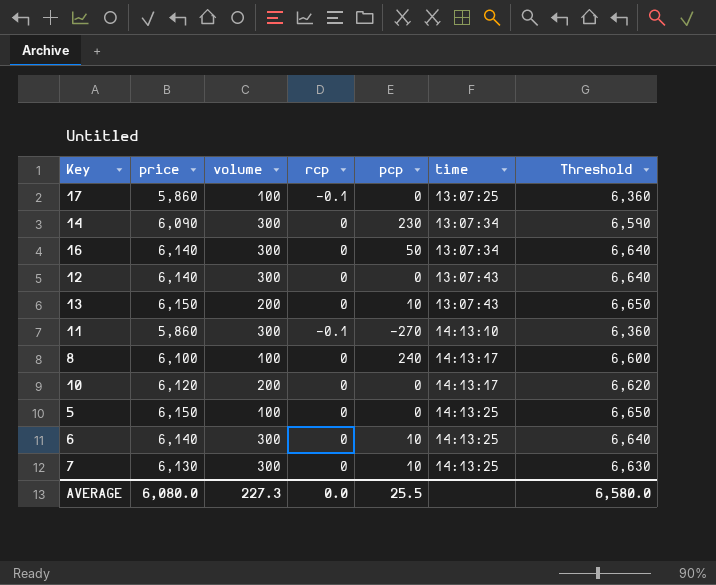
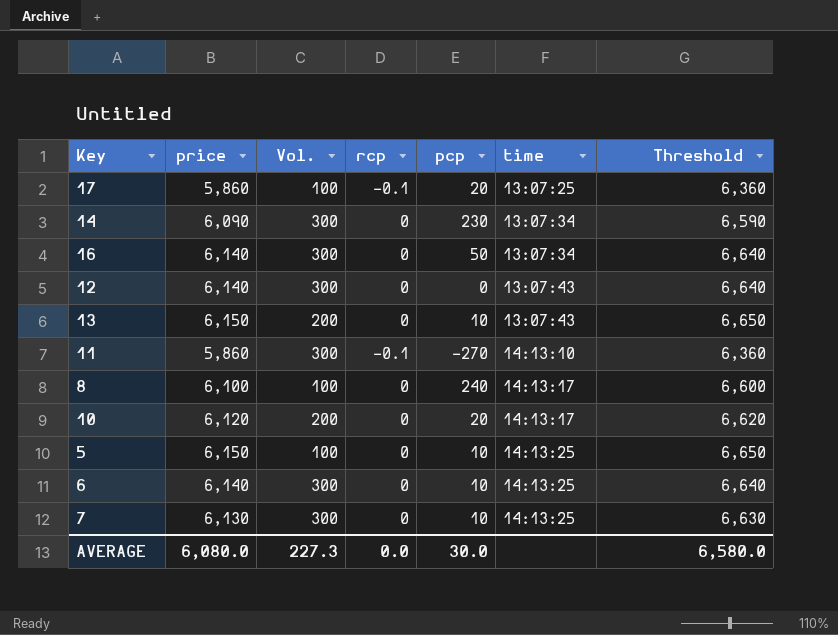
column name: volume -> Vol.
17 | pcp: 0 -> 20
10 | pcp: 0 -> 20
5 | pcp: 0 -> 10
AVERAGE | pcp: 25.5 -> 30.0

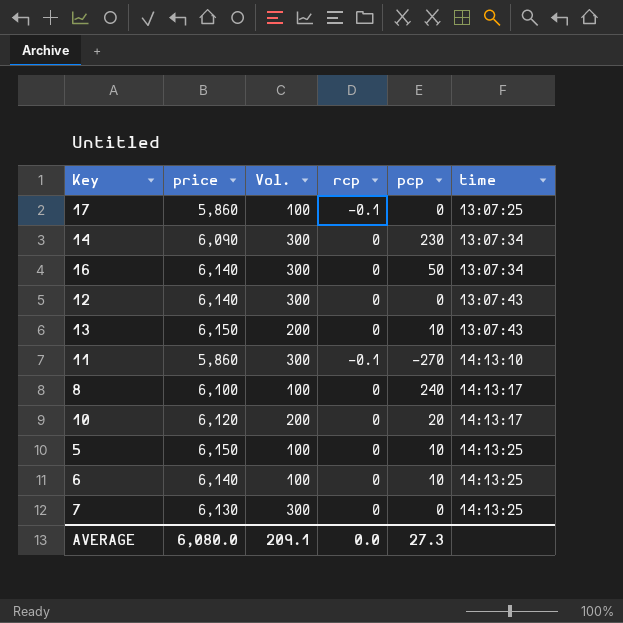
column Threshold | formula: [price] + 500 -> none
17 | pcp: 20 -> 0
6 | Vol.: 300 -> 100
7 | pcp: 10 -> 0
AVERAGE | Vol.: 227.3 -> 209.1
AVERAGE | pcp: 30.0 -> 27.3

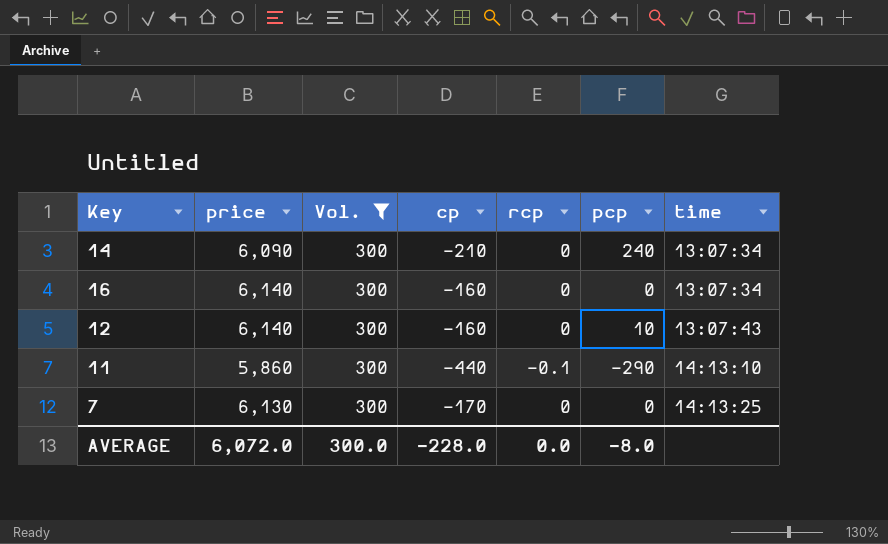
filter: none -> Vol. = 300
column cp | position: none -> 4
14 | pcp: 230 -> 240
16 | pcp: 50 -> 0
12 | pcp: 0 -> 10
11 | pcp: -270 -> -290
AVERAGE | price: 6,080.0 -> 6,072.0
AVERAGE | Vol.: 209.1 -> 300.0
AVERAGE | pcp: 27.3 -> -8.0

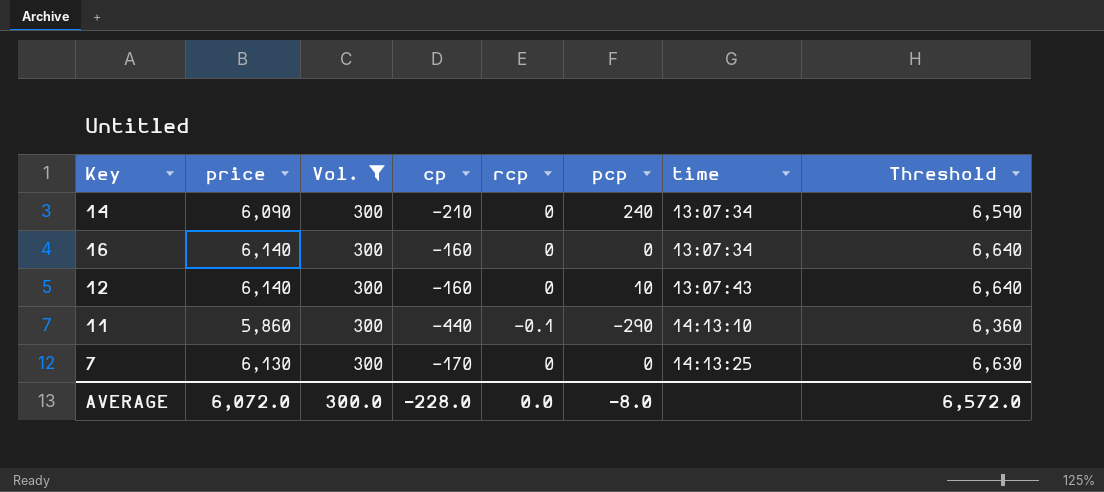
column Threshold | formula: none -> [price] + 500

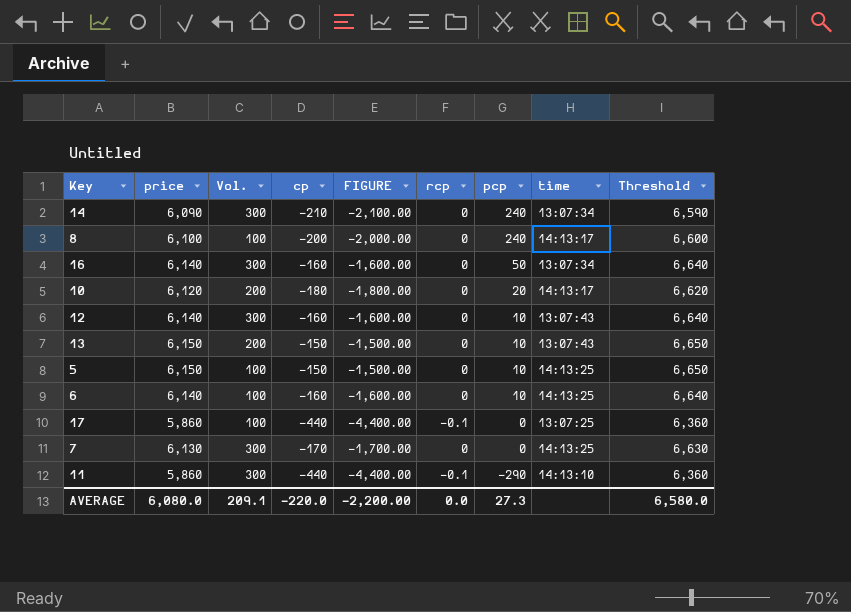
filter: Vol. = 300 -> none
row order: time ascending -> pcp descending
column FIGURE | formula: none -> [cp] * 10
16 | pcp: 0 -> 50
AVERAGE | price: 6,072.0 -> 6,080.0
AVERAGE | Vol.: 300.0 -> 209.1
AVERAGE | cp: -228.0 -> -220.0
AVERAGE | pcp: -8.0 -> 27.3
AVERAGE | Threshold: 6,572.0 -> 6,580.0

